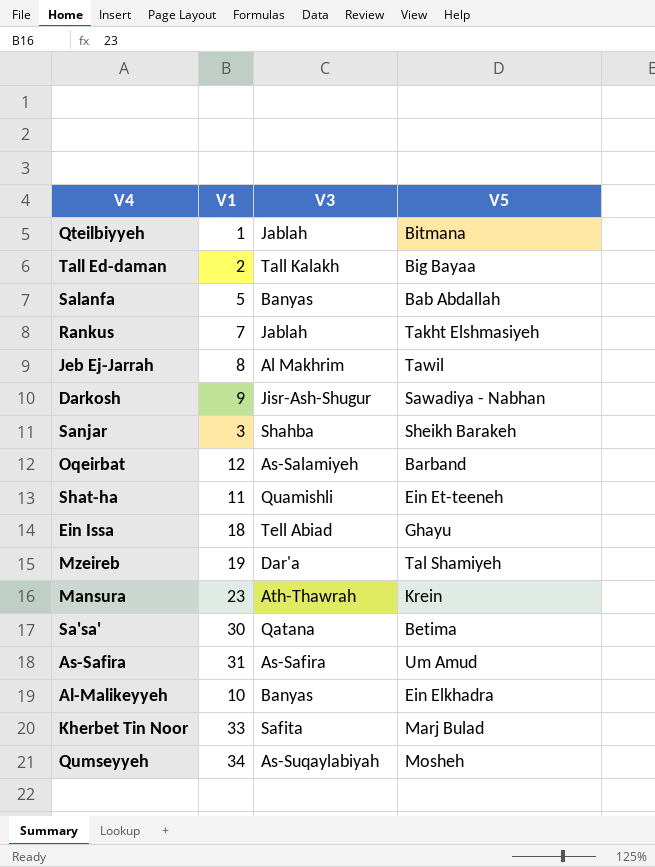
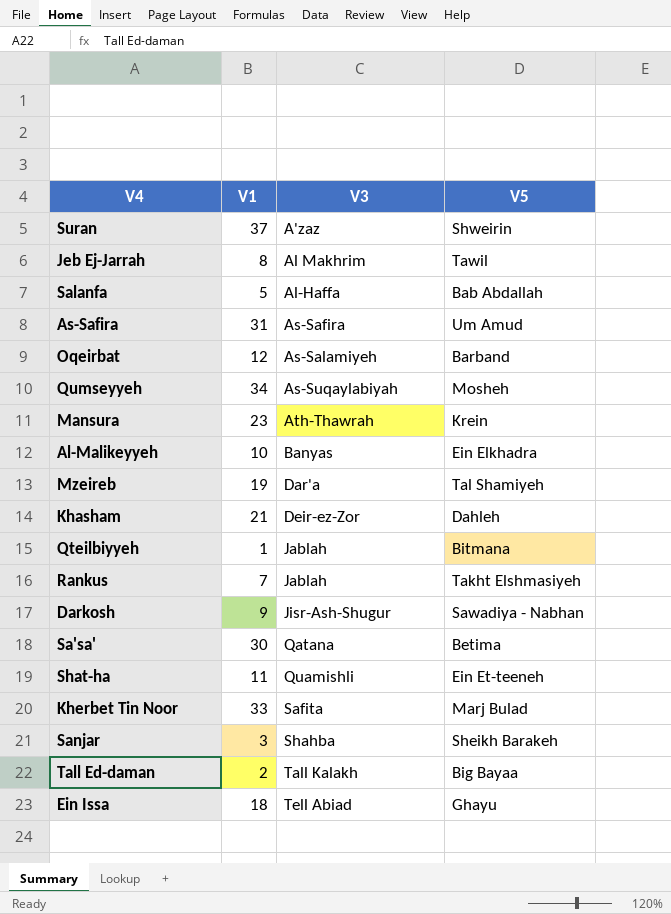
row order: none -> V3 ascending
row Suran: none -> 37 | A'zaz | Shweirin
Salanfa | V3: Banyas -> Al-Haffa
row Khasham: none -> 21 | Deir-ez-Zor | Dahleh

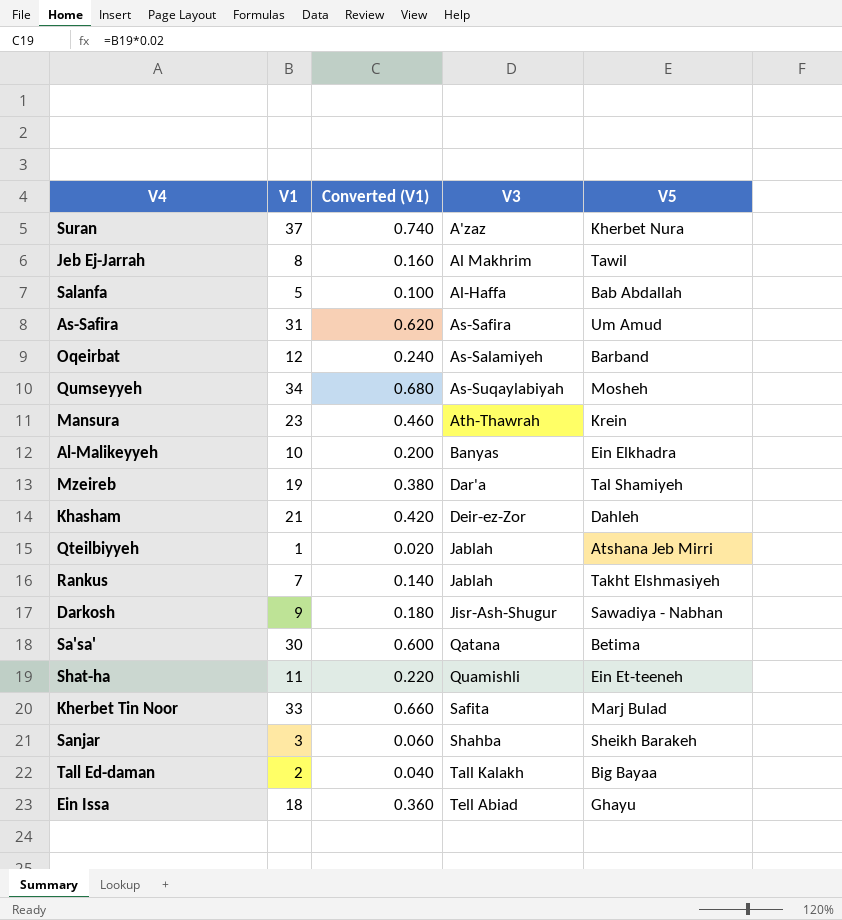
column Converted (V1) | formula: none -> [V1] * 0.02
Suran | V5: Shweirin -> Kherbet Nura
Qteilbiyyeh | V5: Bitmana -> Atshana Jeb Mirri

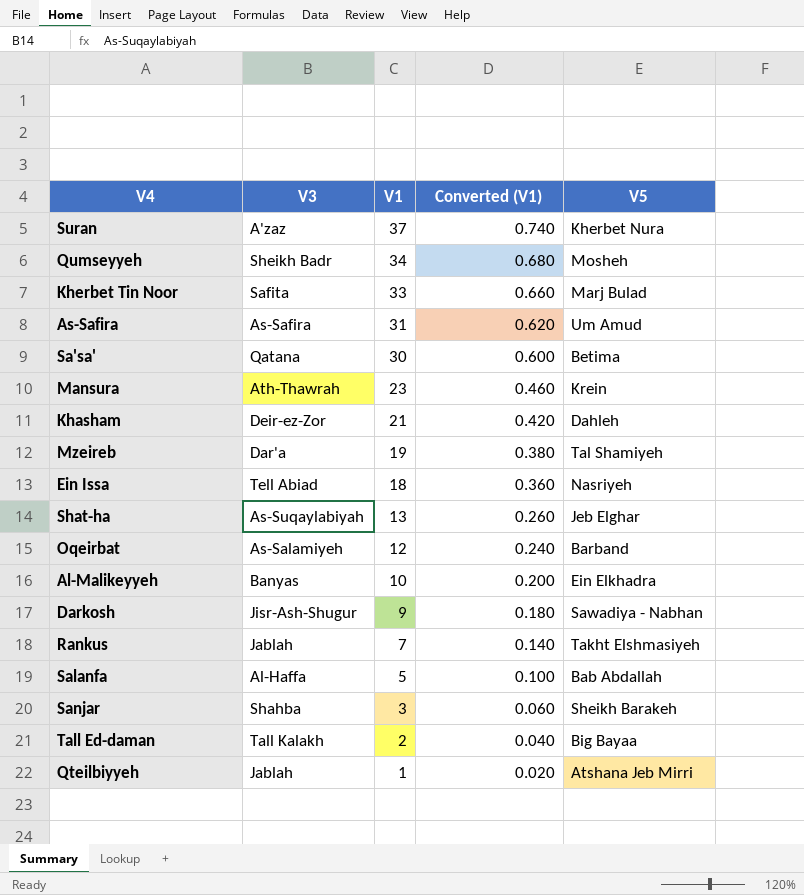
row order: V3 ascending -> V1 descending
column V3 | position: 4 -> 2
row Jeb Ej-Jarrah: 8 | 0.160 | Al Makhrim | Tawil -> none
Qumseyyeh | V3: As-Suqaylabiyah -> Sheikh Badr
Ein Issa | V5: Ghayu -> Nasriyeh
Shat-ha | V3: Quamishli -> As-Suqaylabiyah
Shat-ha | V1: 11 -> 13
Shat-ha | Converted (V1): 0.220 -> 0.260
Shat-ha | V5: Ein Et-teeneh -> Jeb Elghar

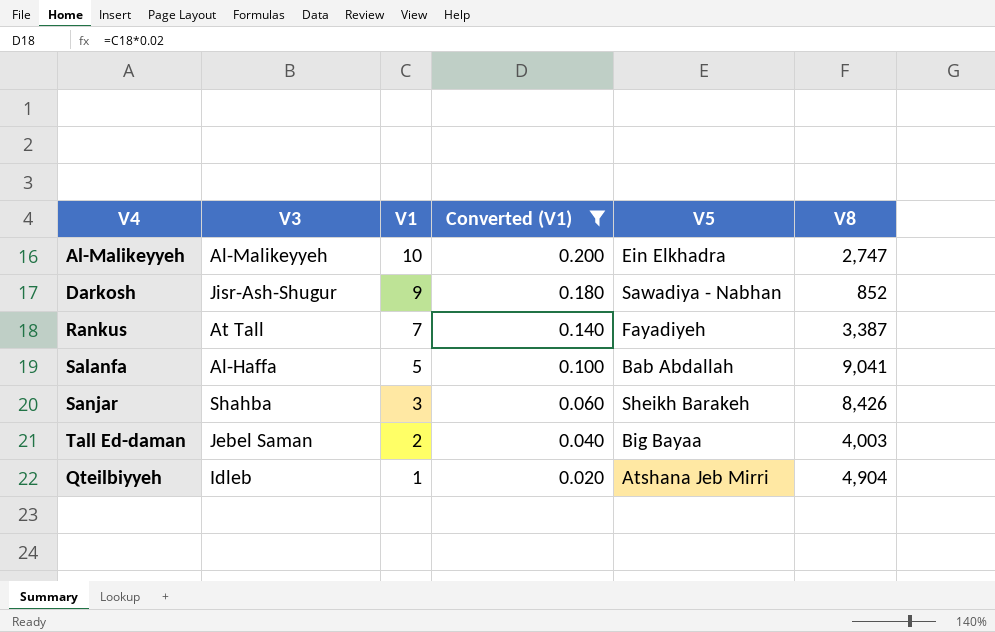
filter: none -> Converted (V1) <= 0.200
column V8 | position: none -> 6
Al-Malikeyyeh | V3: Banyas -> Al-Malikeyyeh
Rankus | V3: Jablah -> At Tall
Rankus | V5: Takht Elshmasiyeh -> Fayadiyeh
Tall Ed-daman | V3: Tall Kalakh -> Jebel Saman
Qteilbiyyeh | V3: Jablah -> Idleb

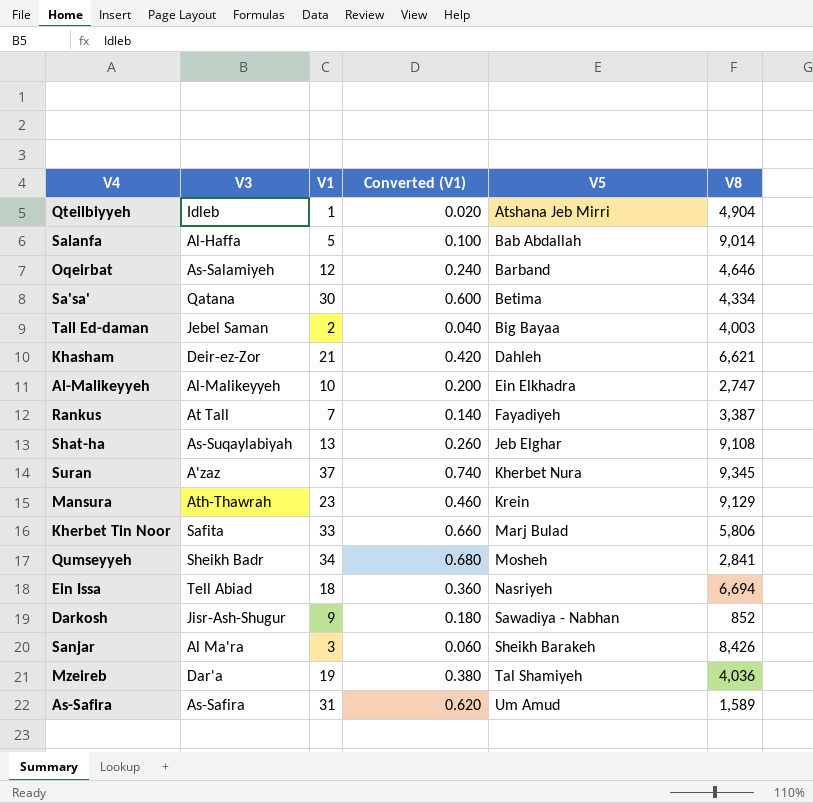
filter: Converted (V1) <= 0.200 -> none
row order: V1 descending -> V5 ascending
Salanfa | V8: 9,041 -> 9,014
Sanjar | V3: Shahba -> Al Ma'ra

